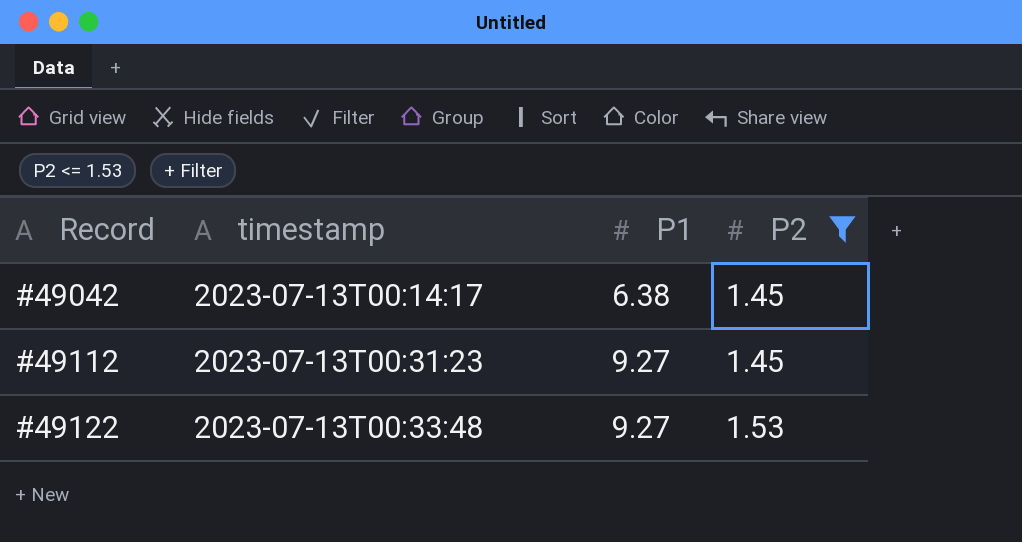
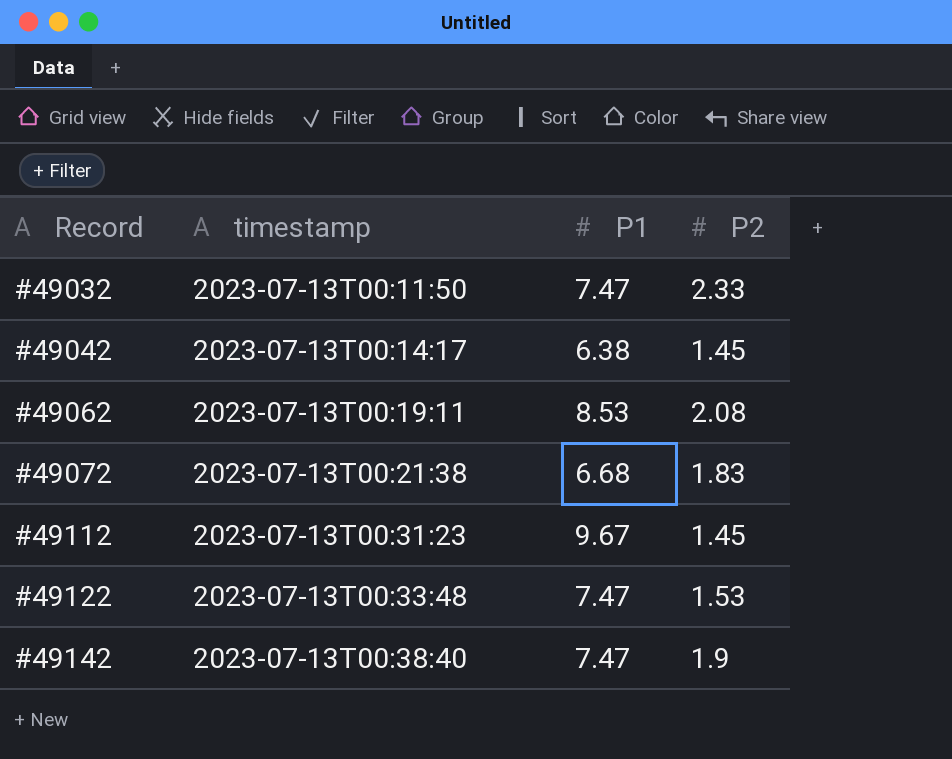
filter: P2 <= 1.53 -> none
#49112 | P1: 9.27 -> 9.67
#49122 | P1: 9.27 -> 7.47

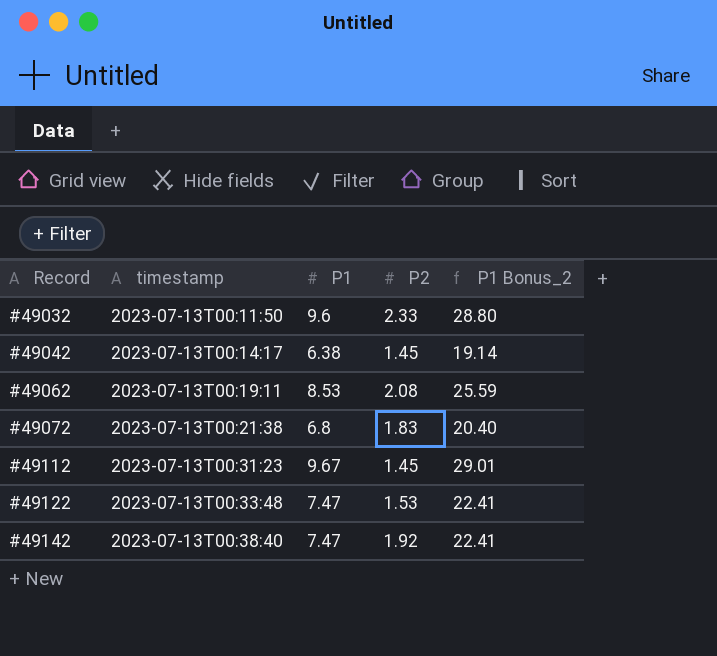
column P1 Bonus_2 | formula: none -> [P1] * 3
#49032 | P1: 7.47 -> 9.6
#49072 | P1: 6.68 -> 6.8
#49142 | P2: 1.9 -> 1.92

